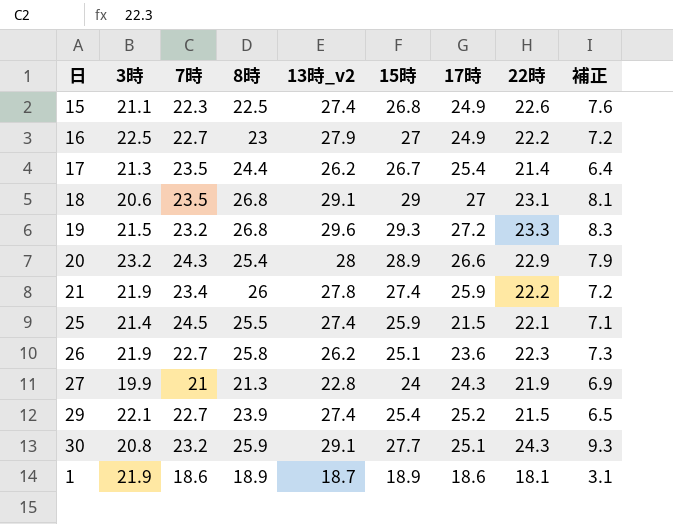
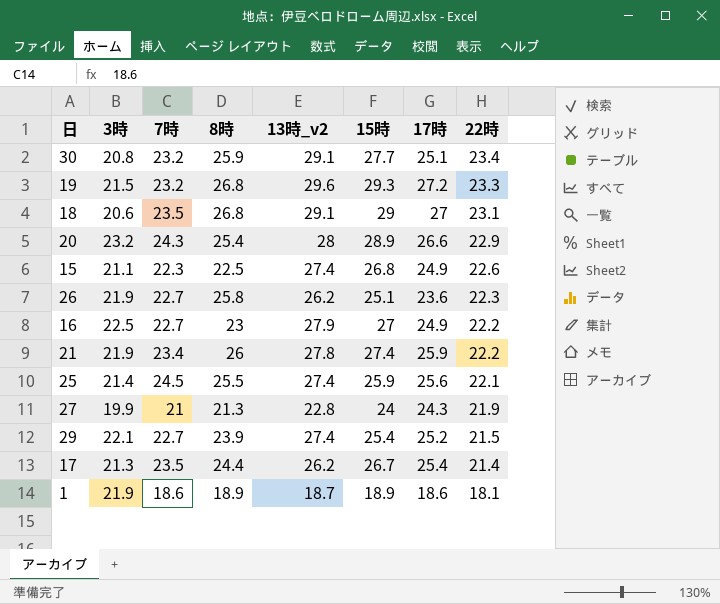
row order: none -> 22時 descending
column 補正 | formula: [22時] - 15 -> none
30 | 22時: 24.3 -> 23.4
25 | 17時: 21.5 -> 25.6

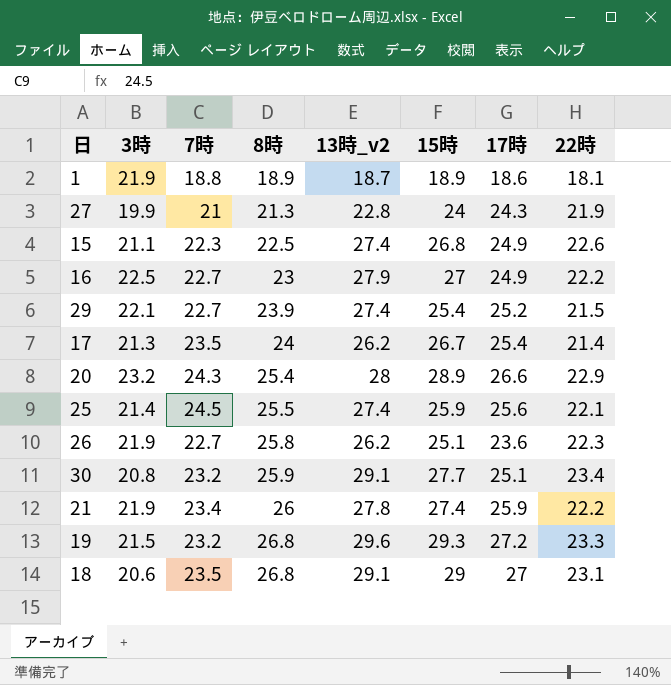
row order: 22時 descending -> 8時 ascending
1 | 7時: 18.6 -> 18.8
17 | 8時: 24.4 -> 24

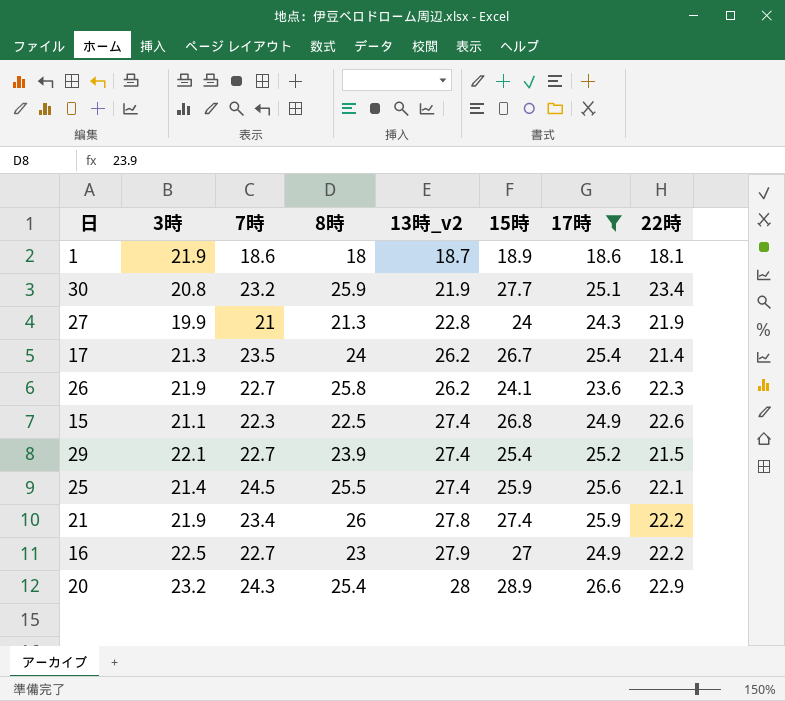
filter: none -> 17時 <= 26.6
row order: 8時 ascending -> 13時_v2 ascending
1 | 7時: 18.8 -> 18.6
1 | 8時: 18.9 -> 18
30 | 13時_v2: 29.1 -> 21.9
26 | 15時: 25.1 -> 24.1

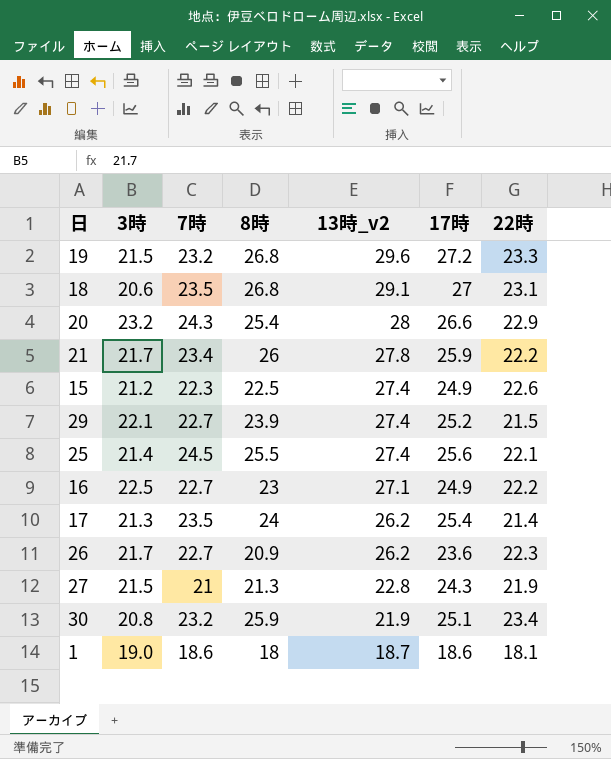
filter: 17時 <= 26.6 -> none
row order: 13時_v2 ascending -> 13時_v2 descending
column 15時 | position: 6 -> none
21 | 3時: 21.9 -> 21.7
15 | 3時: 21.1 -> 21.2
16 | 13時_v2: 27.9 -> 27.1
26 | 3時: 21.9 -> 21.7
26 | 8時: 25.8 -> 20.9
27 | 3時: 19.9 -> 21.5
1 | 3時: 21.9 -> 19.0

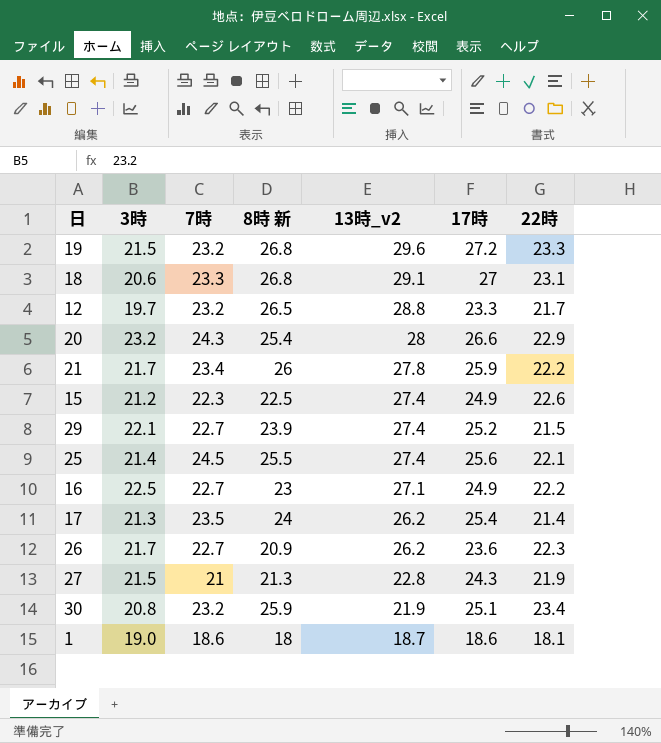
column name: 8時 -> 8時 新
18 | 7時: 23.5 -> 23.3
row 12: none -> 19.7 | 23.2 | 26.5 | 28.8 | 23.3 | 21.7

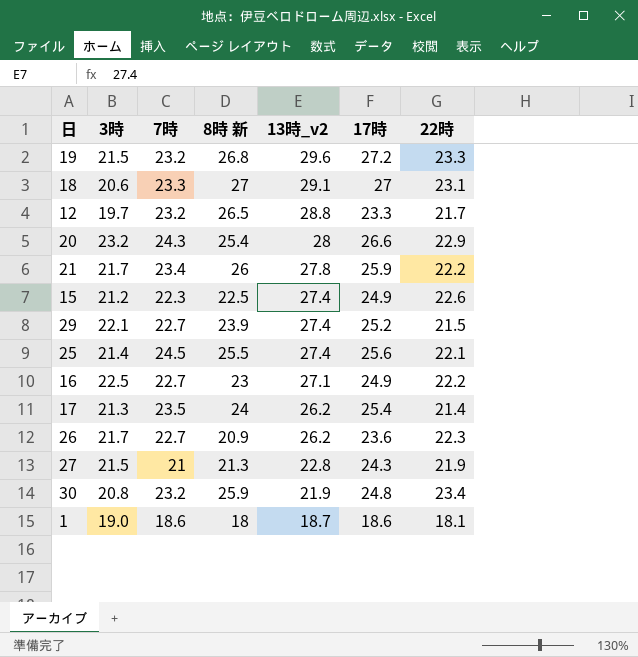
18 | 8時 新: 26.8 -> 27
30 | 17時: 25.1 -> 24.8

